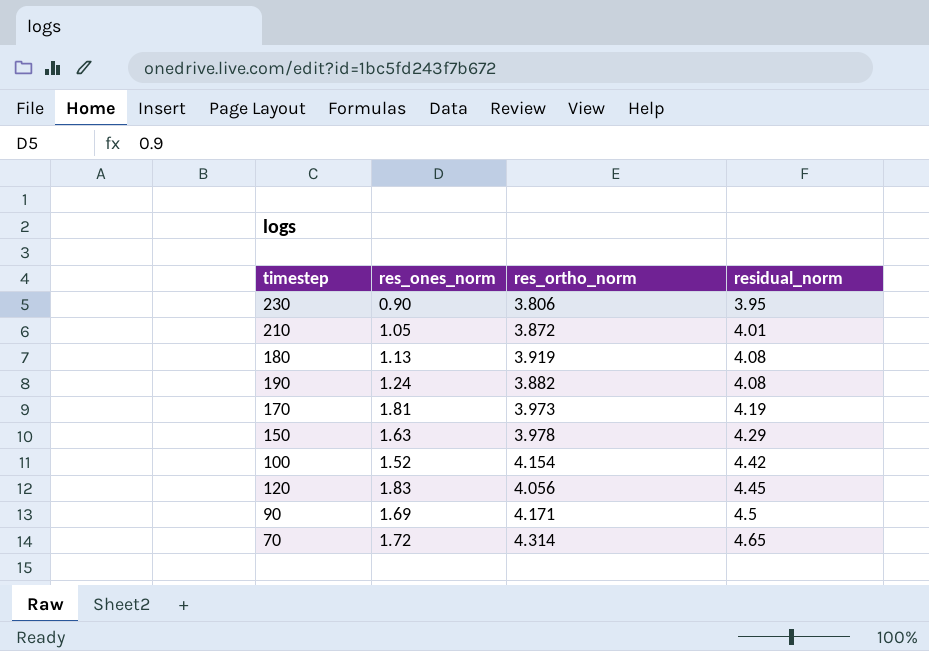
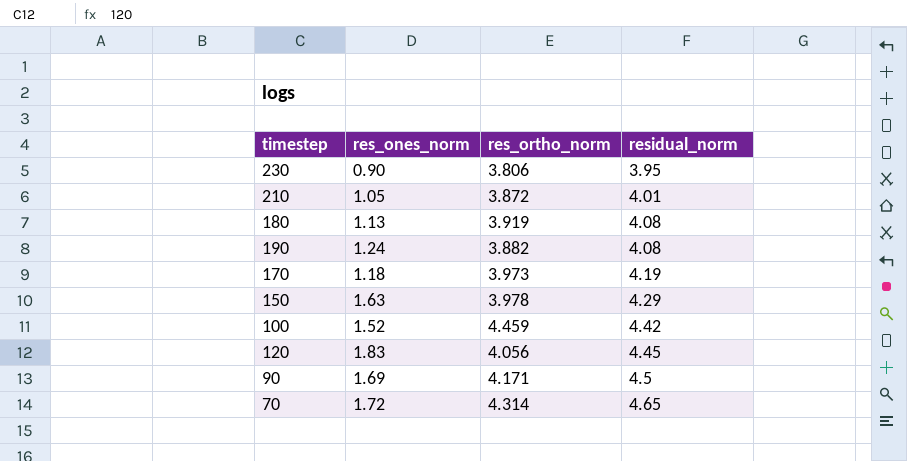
170 | res_ones_norm: 1.81 -> 1.18
100 | res_ortho_norm: 4.154 -> 4.459

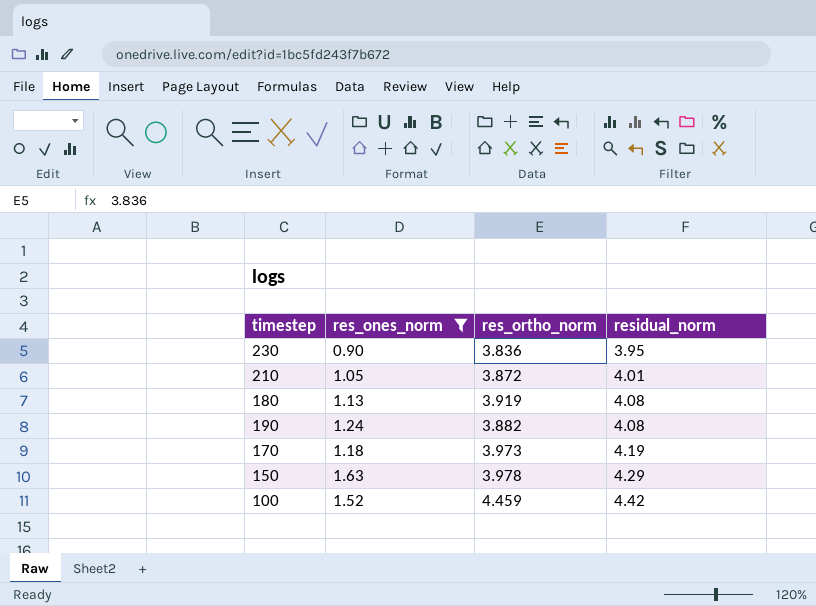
filter: none -> res_ones_norm <= 1.63
230 | res_ortho_norm: 3.806 -> 3.836

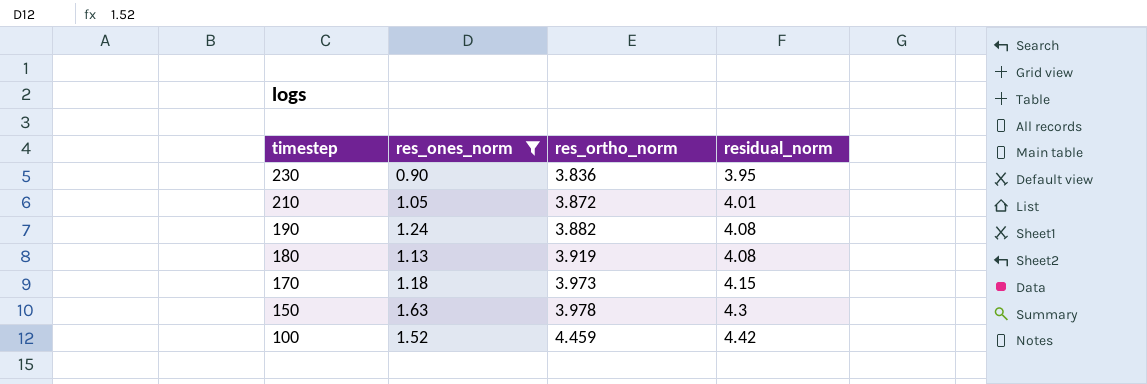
row order: residual_norm ascending -> timestep descending
170 | residual_norm: 4.19 -> 4.15
150 | residual_norm: 4.29 -> 4.3

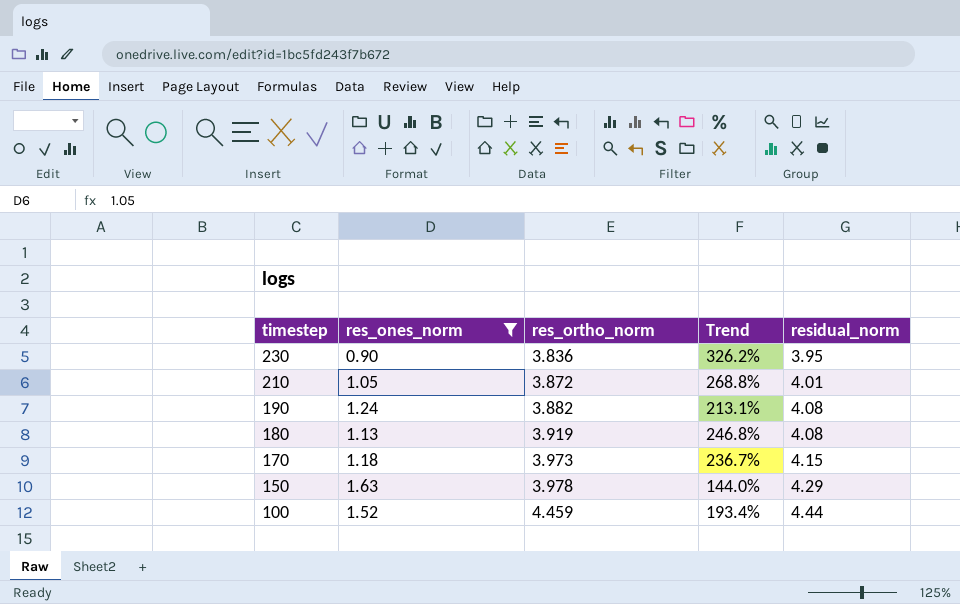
column Trend | formula: none -> ([res_ortho_norm] - [res_ones_norm]) / [res_ones_norm]
150 | residual_norm: 4.3 -> 4.29
100 | residual_norm: 4.42 -> 4.44

